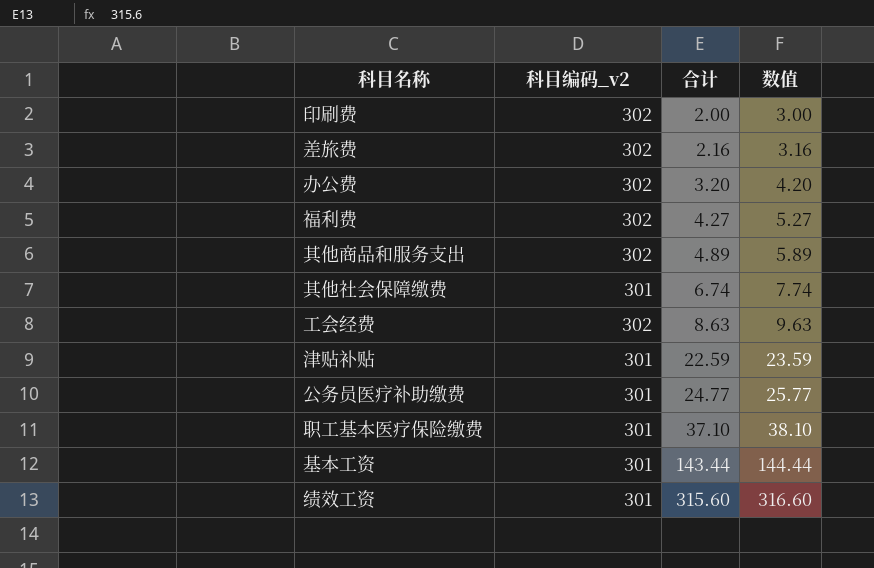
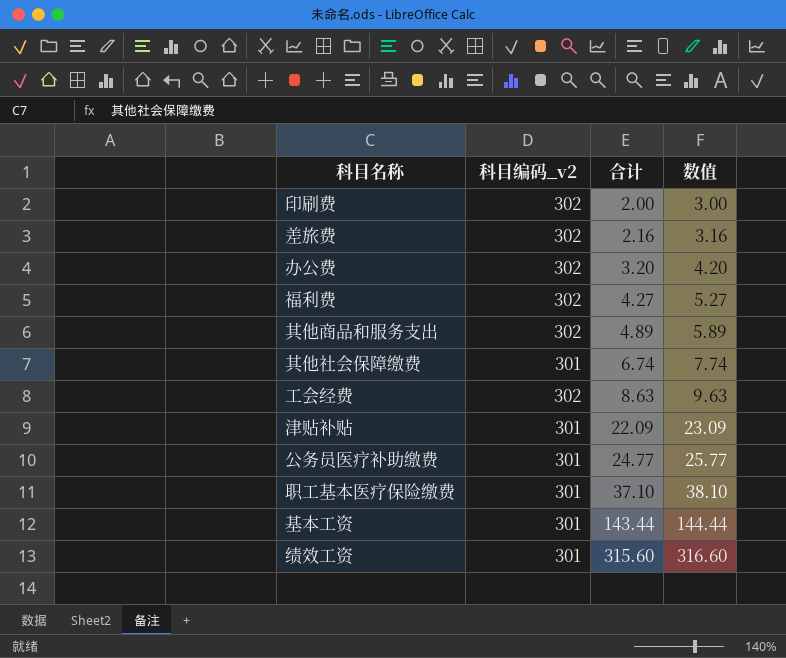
津贴补贴 | 合计: 22.59 -> 22.09
津贴补贴 | 数值: 23.59 -> 23.09

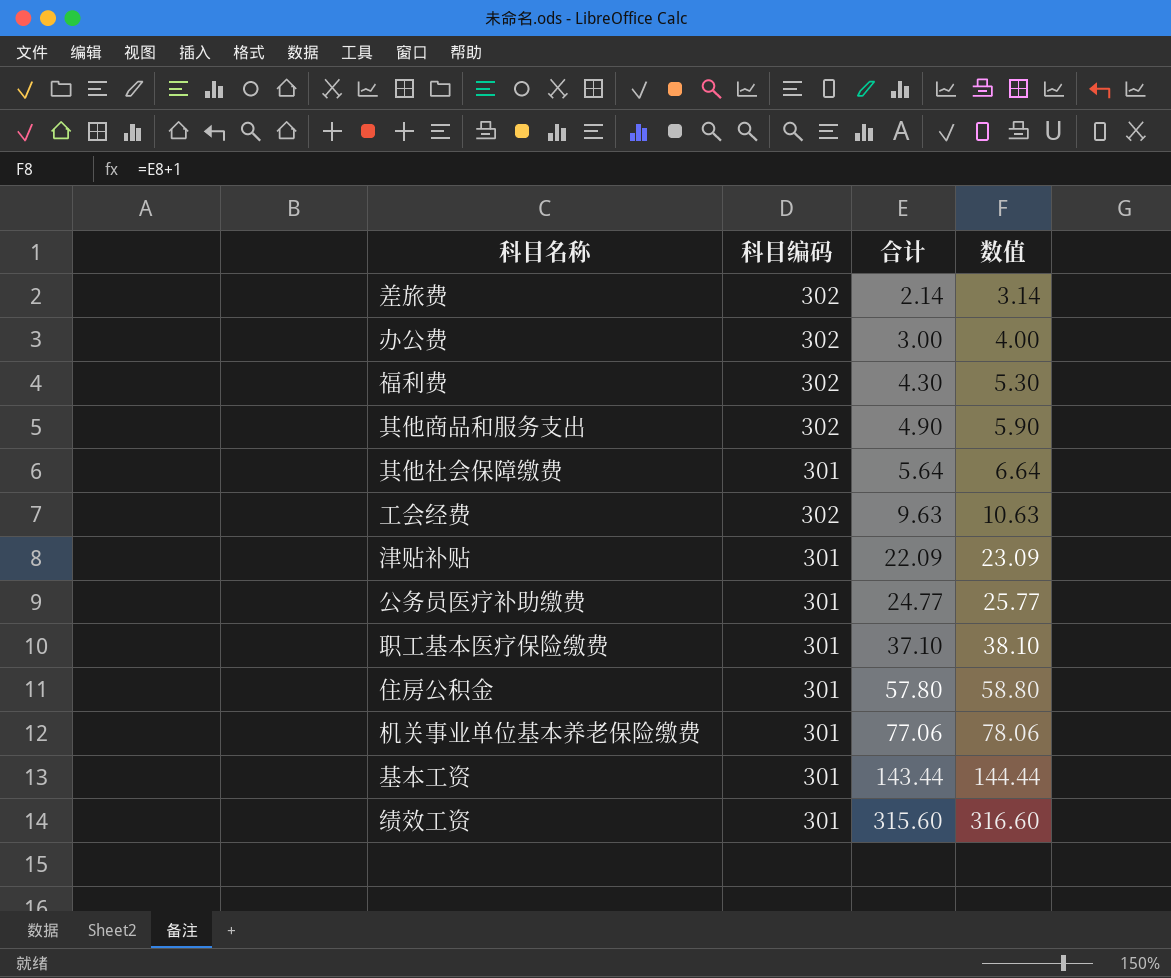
column name: 科目编码_v2 -> 科目编码
row 印刷费: 302 | 2.00 | 3.00 -> none
差旅费 | 合计: 2.16 -> 2.14
差旅费 | 数值: 3.16 -> 3.14
办公费 | 合计: 3.20 -> 3.00
办公费 | 数值: 4.20 -> 4.00
福利费 | 合计: 4.27 -> 4.30
福利费 | 数值: 5.27 -> 5.30
其他商品和服务支出 | 合计: 4.89 -> 4.90
其他商品和服务支出 | 数值: 5.89 -> 5.90
其他社会保障缴费 | 合计: 6.74 -> 5.64
其他社会保障缴费 | 数值: 7.74 -> 6.64
工会经费 | 合计: 8.63 -> 9.63
工会经费 | 数值: 9.63 -> 10.63
row 住房公积金: none -> 301 | 57.80 | 58.80
row 机关事业单位基本养老保险缴费: none -> 301 | 77.06 | 78.06

